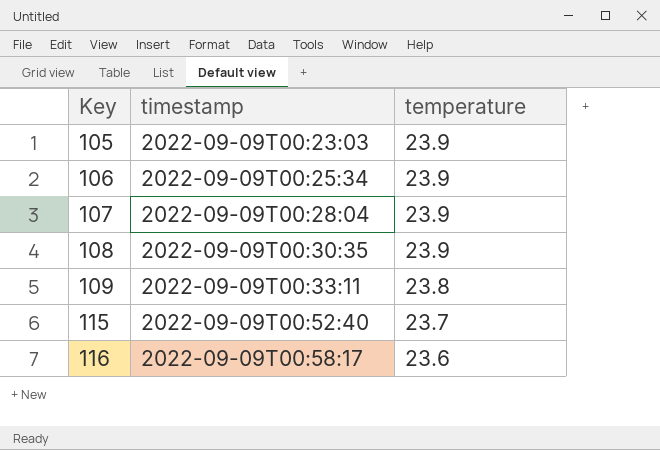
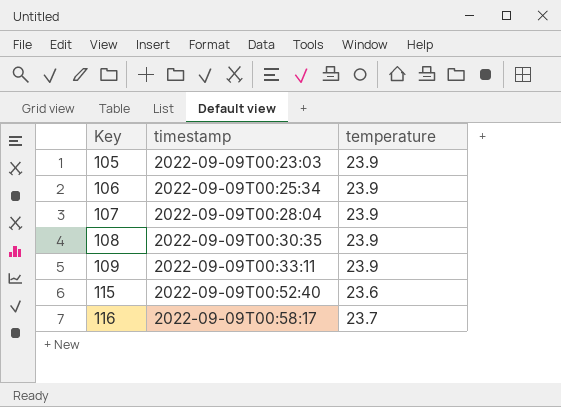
109 | temperature: 23.8 -> 23.9
115 | temperature: 23.7 -> 23.6
116 | temperature: 23.6 -> 23.7

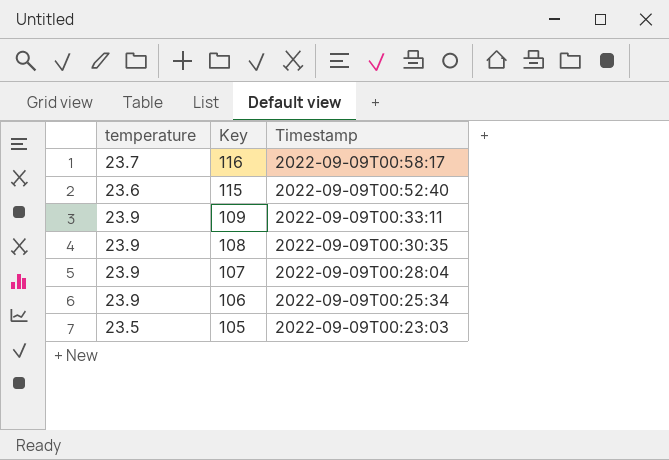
row order: Key ascending -> Key descending
column temperature | position: 3 -> 1
column name: timestamp -> Timestamp
105 | temperature: 23.9 -> 23.5

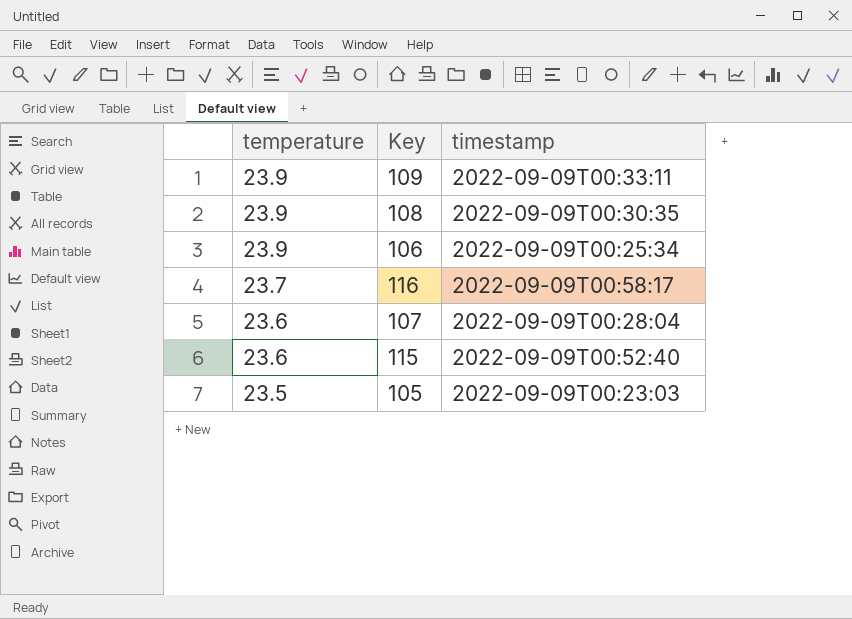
row order: Key descending -> temperature descending
column name: Timestamp -> timestamp
107 | temperature: 23.9 -> 23.6

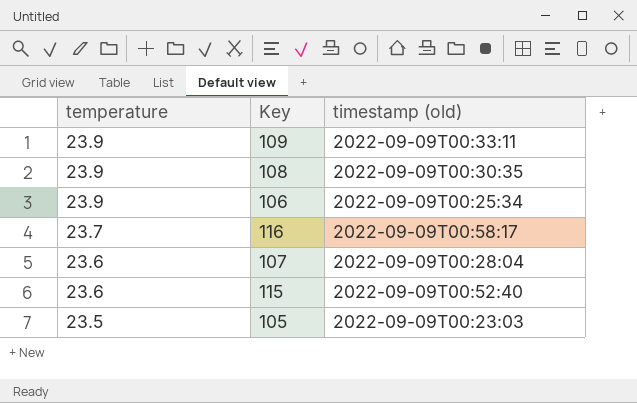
column name: timestamp -> timestamp (old)

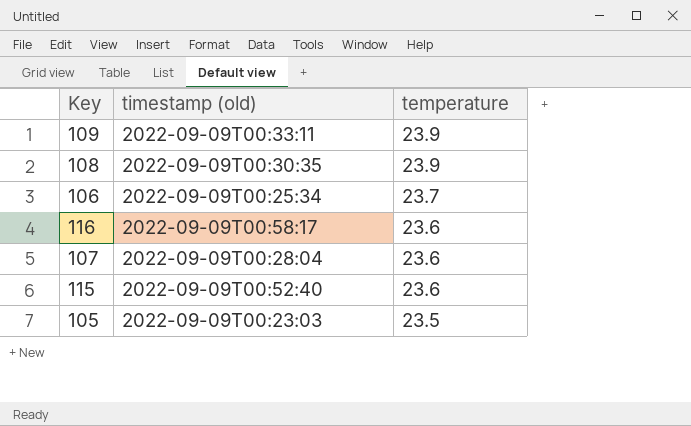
column temperature | position: 1 -> 3
106 | temperature: 23.9 -> 23.7
116 | temperature: 23.7 -> 23.6

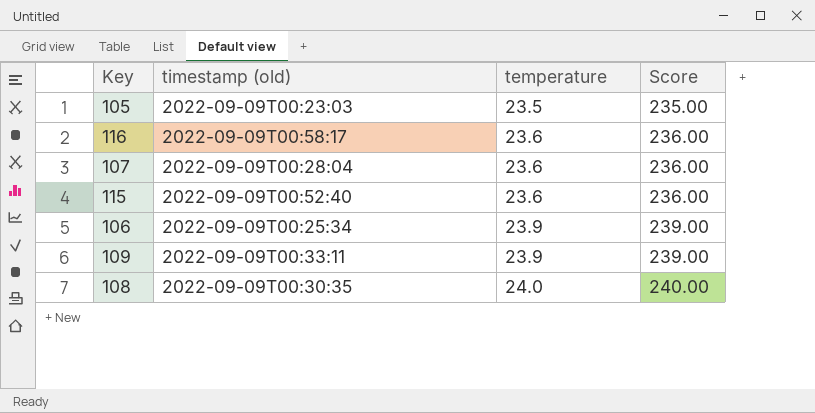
row order: temperature descending -> temperature ascending
column Score | formula: none -> [temperature] * 10
106 | temperature: 23.7 -> 23.9
108 | temperature: 23.9 -> 24.0

